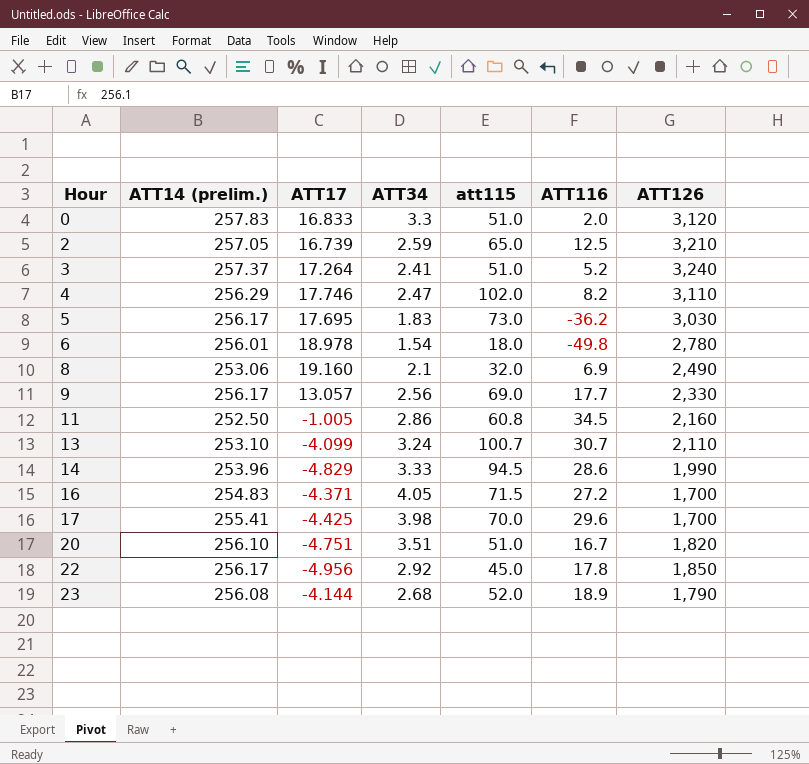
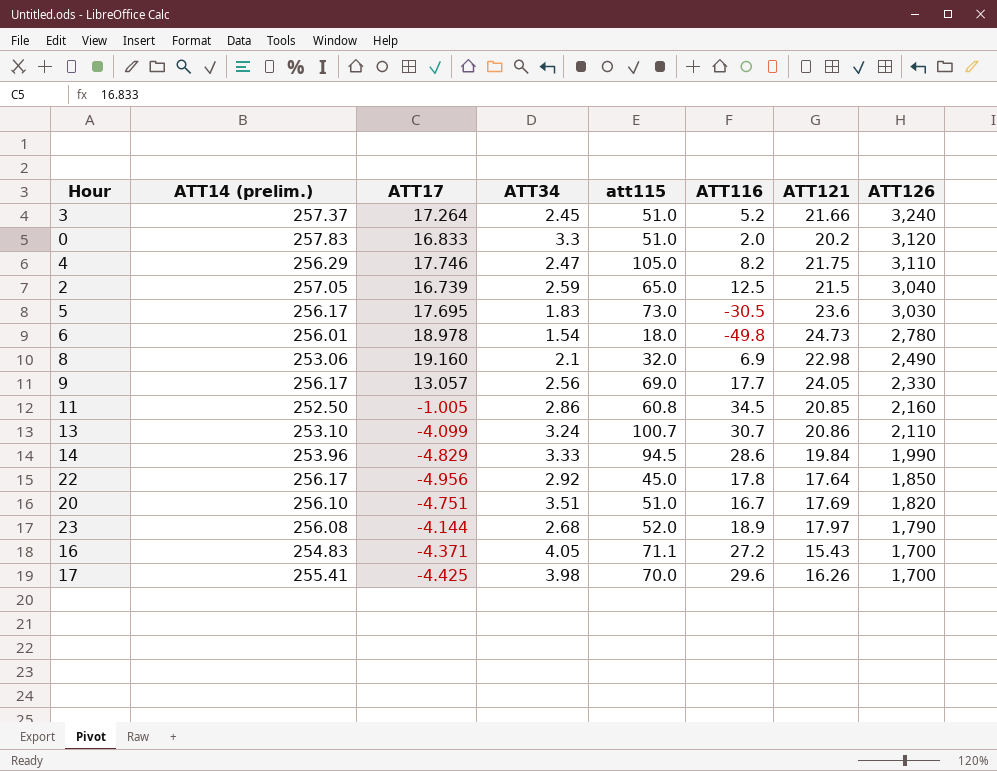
row order: Hour ascending -> ATT126 descending
column ATT121 | position: none -> 7
3 | ATT34: 2.41 -> 2.45
4 | att115: 102.0 -> 105.0
2 | ATT126: 3,210 -> 3,040
5 | ATT116: -36.2 -> -30.5
16 | att115: 71.5 -> 71.1

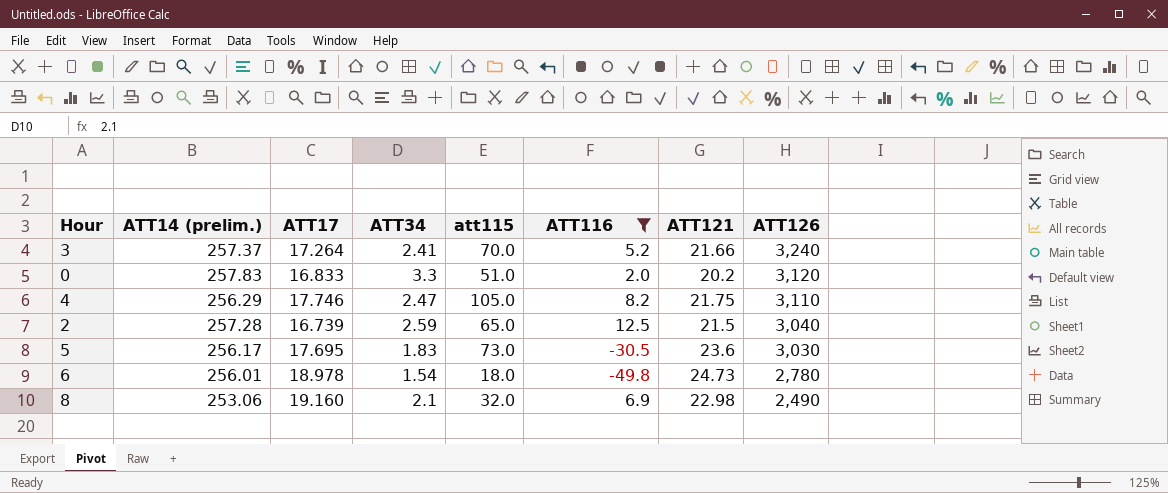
filter: none -> ATT116 <= 12.5
3 | ATT34: 2.45 -> 2.41
3 | att115: 51.0 -> 70.0
2 | ATT14 (prelim.): 257.05 -> 257.28

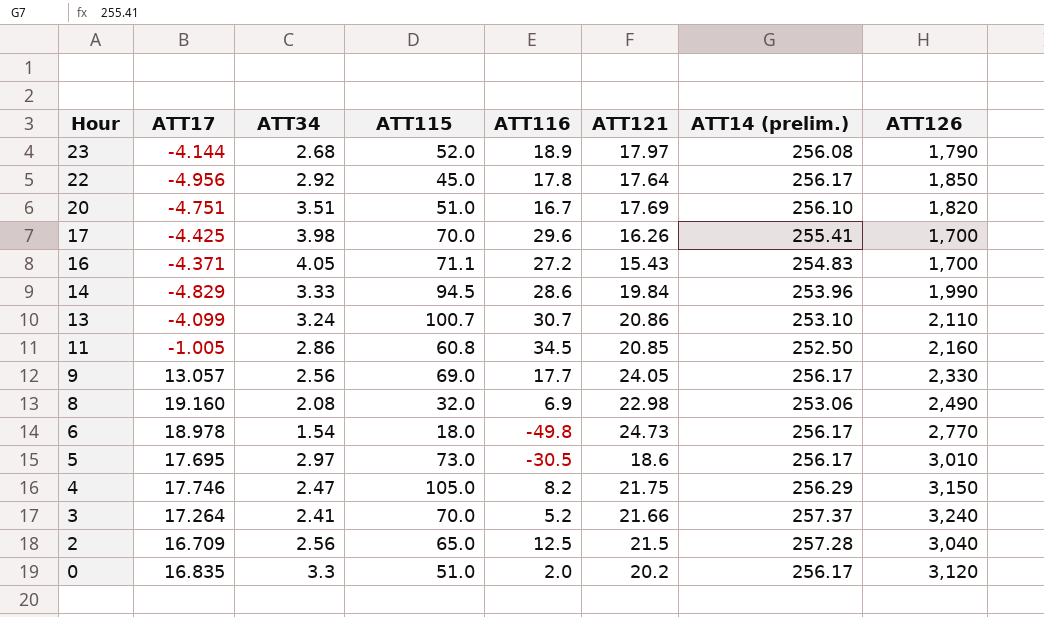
filter: ATT116 <= 12.5 -> none
row order: ATT126 descending -> Hour descending
column name: att115 -> ATT115
column ATT14 (prelim.) | position: 2 -> 7
8 | ATT34: 2.1 -> 2.08
6 | ATT14 (prelim.): 256.01 -> 256.17
6 | ATT126: 2,780 -> 2,770
5 | ATT34: 1.83 -> 2.97
5 | ATT121: 23.6 -> 18.6
5 | ATT126: 3,030 -> 3,010
4 | ATT126: 3,110 -> 3,150
2 | ATT17: 16.739 -> 16.709
2 | ATT34: 2.59 -> 2.56
0 | ATT17: 16.833 -> 16.835
0 | ATT14 (prelim.): 257.83 -> 256.17

